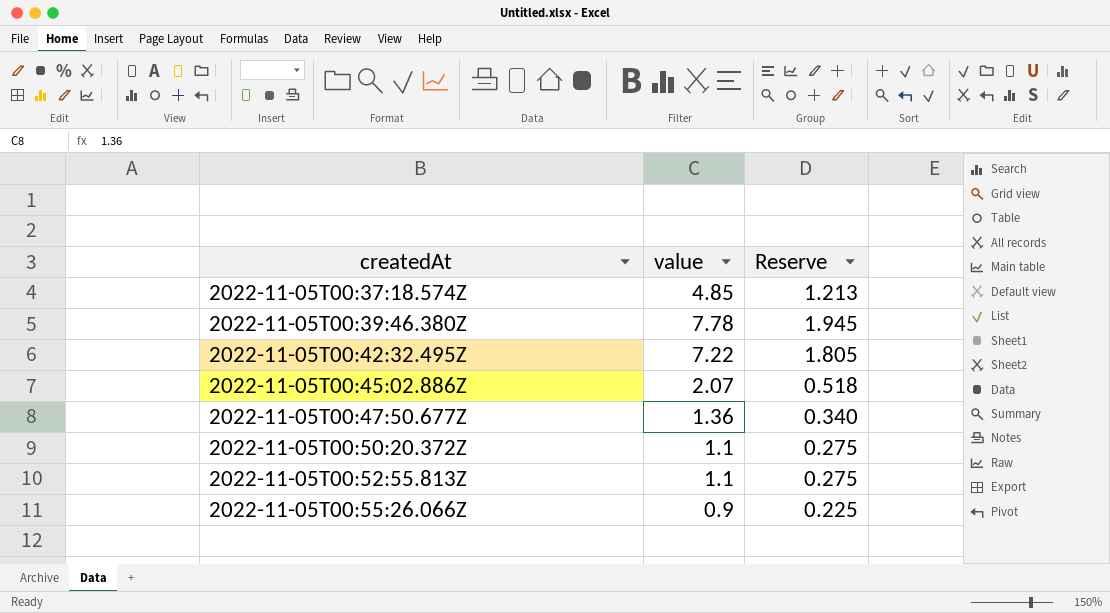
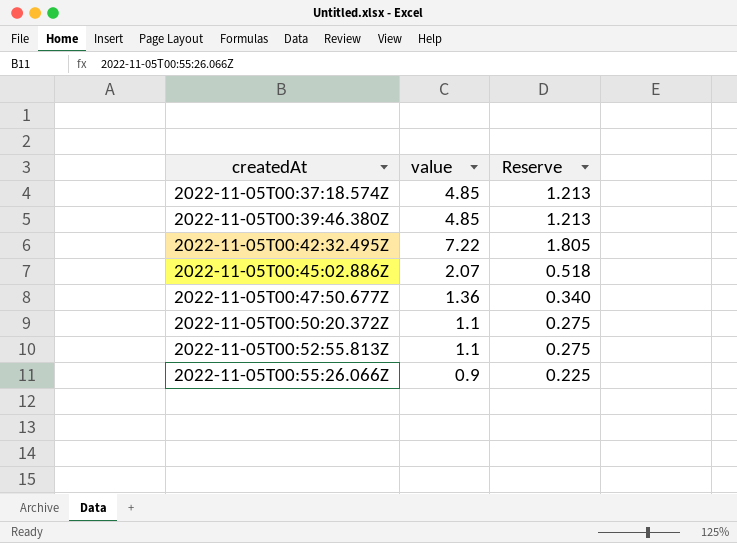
2022-11-05T00:39:46.380Z | value: 7.78 -> 4.85
2022-11-05T00:39:46.380Z | Reserve: 1.945 -> 1.213

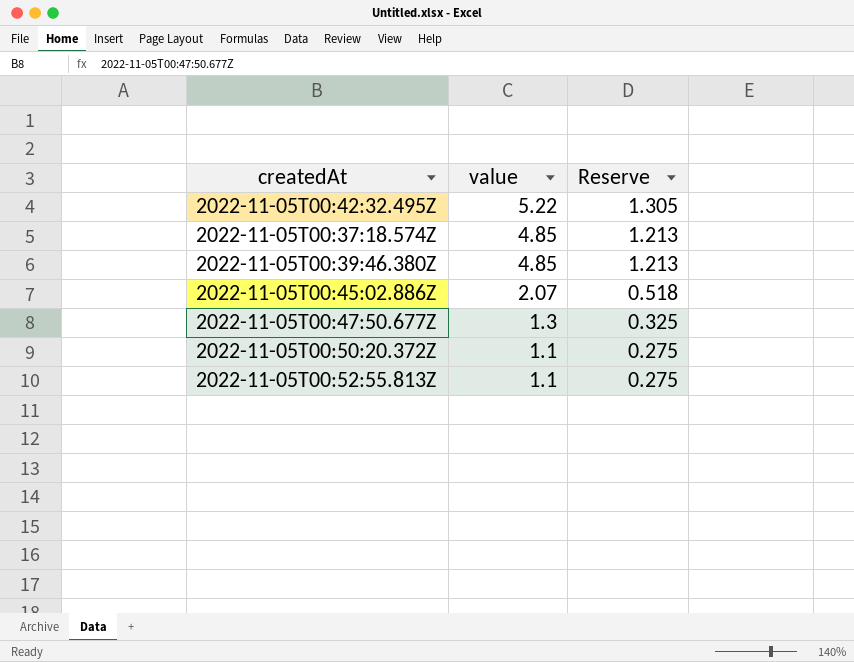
row order: createdAt ascending -> value descending
row 2022-11-05T00:55:26.066Z: 0.9 | 0.225 -> none
2022-11-05T00:42:32.495Z | value: 7.22 -> 5.22
2022-11-05T00:42:32.495Z | Reserve: 1.805 -> 1.305
2022-11-05T00:47:50.677Z | value: 1.36 -> 1.3
2022-11-05T00:47:50.677Z | Reserve: 0.340 -> 0.325

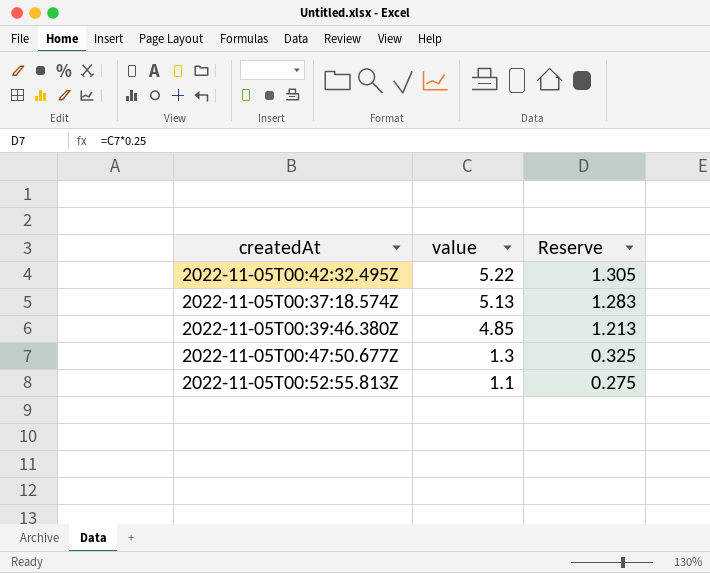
row 2022-11-05T00:45:02.886Z: 2.07 | 0.518 -> none
row 2022-11-05T00:50:20.372Z: 1.1 | 0.275 -> none
2022-11-05T00:37:18.574Z | value: 4.85 -> 5.13
2022-11-05T00:37:18.574Z | Reserve: 1.213 -> 1.283

